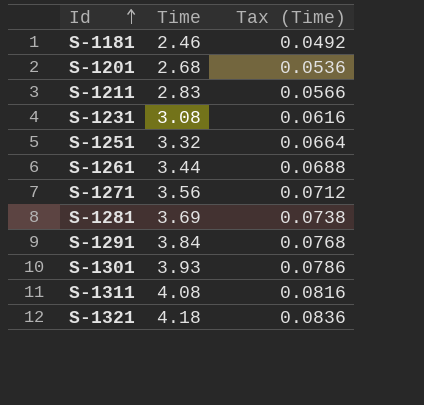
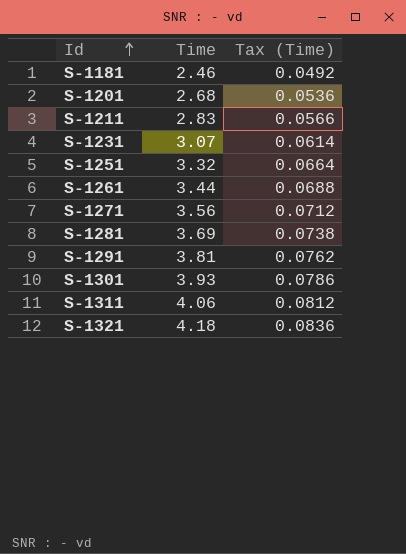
S-1231 | Time: 3.08 -> 3.07
S-1231 | Tax (Time): 0.0616 -> 0.0614
S-1291 | Time: 3.84 -> 3.81
S-1291 | Tax (Time): 0.0768 -> 0.0762
S-1311 | Time: 4.08 -> 4.06
S-1311 | Tax (Time): 0.0816 -> 0.0812

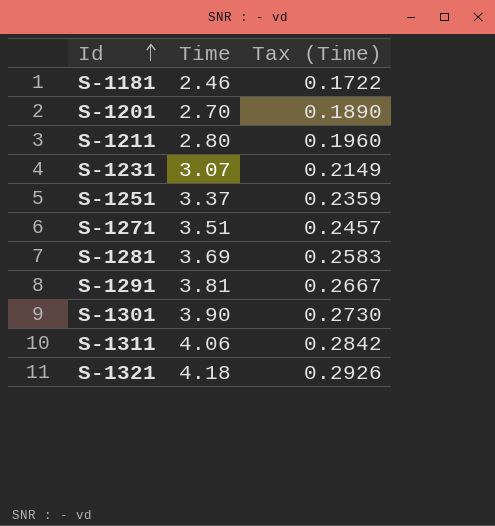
column Tax (Time) | formula: [Time] * 0.02 -> [Time] * 0.07
row S-1261: 3.44 | 0.0688 -> none
S-1201 | Time: 2.68 -> 2.70
S-1211 | Time: 2.83 -> 2.80
S-1251 | Time: 3.32 -> 3.37
S-1271 | Time: 3.56 -> 3.51
S-1301 | Time: 3.93 -> 3.90

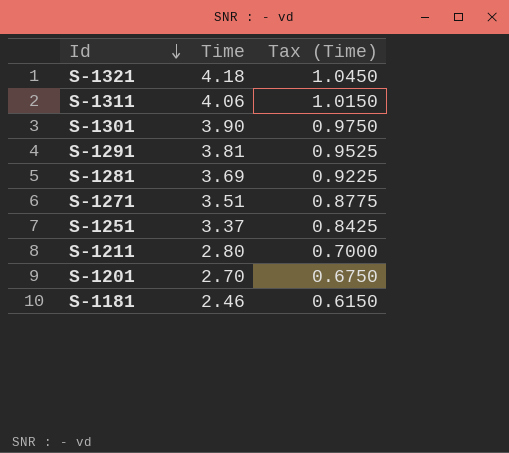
row order: Id ascending -> Id descending
column Tax (Time) | formula: [Time] * 0.07 -> [Time] * 0.25
row S-1231: 3.07 | 0.2149 -> none

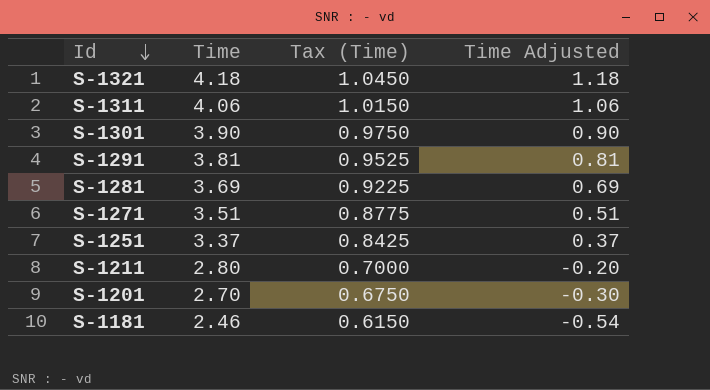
column Time Adjusted | formula: none -> [Time] - 3

